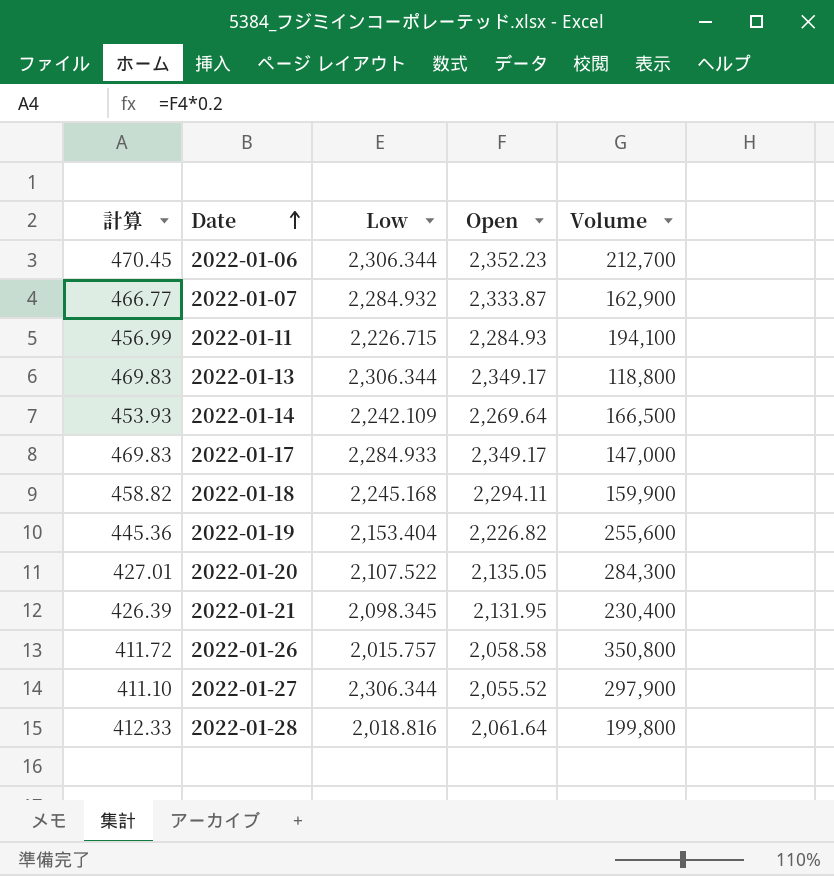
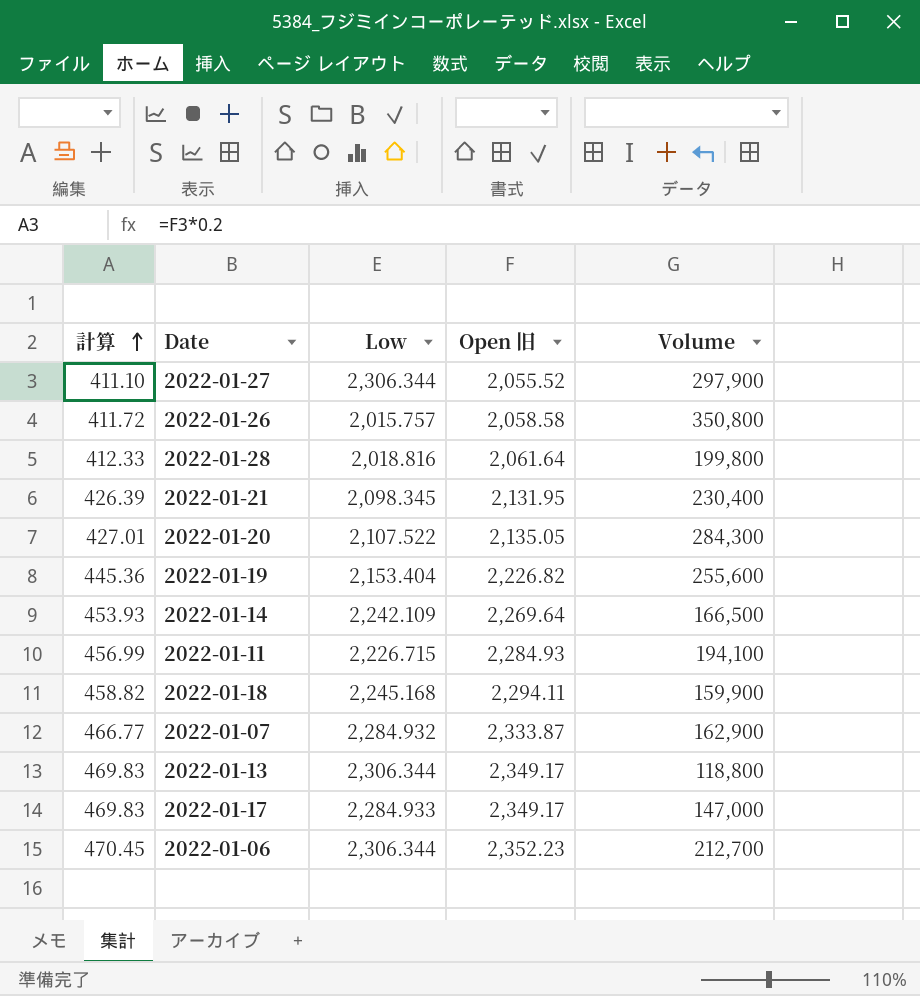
row order: Date ascending -> 計算 ascending
column name: Open -> Open 旧

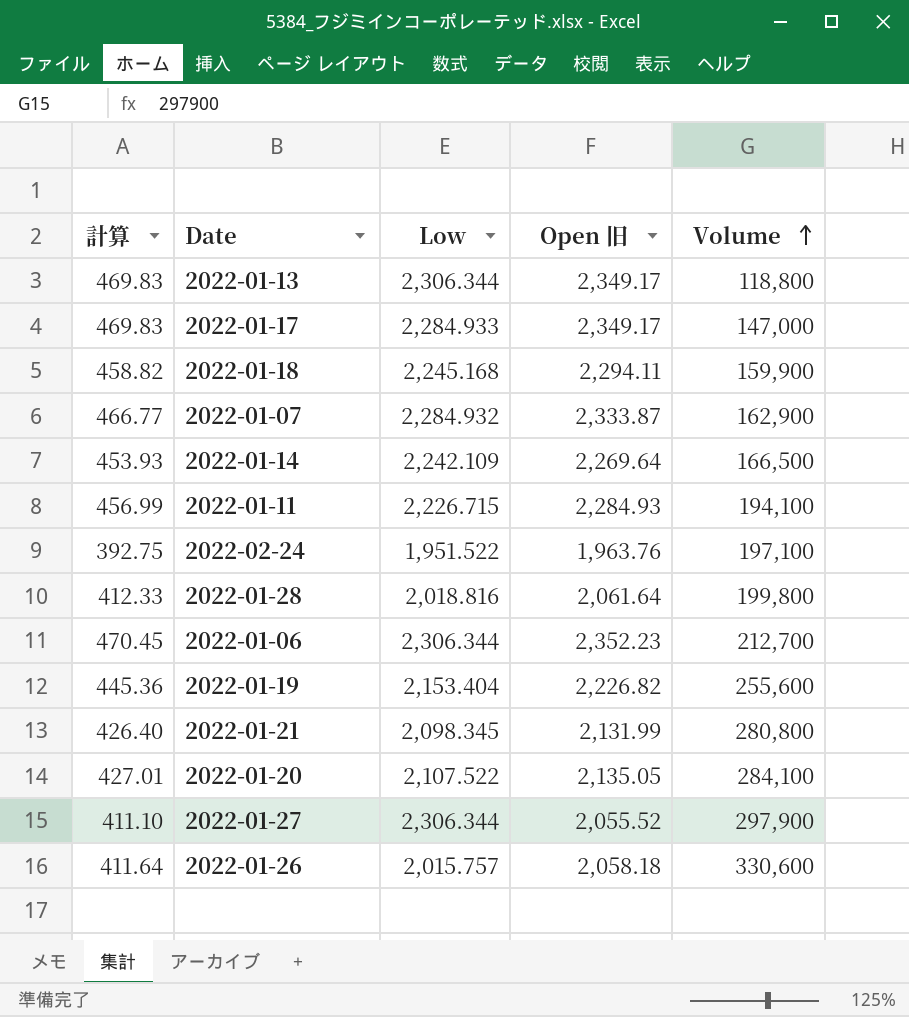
row order: 計算 ascending -> Volume ascending
row 2022-02-24: none -> 392.75 | 1,951.522 | 1,963.76 | 197,100
2022-01-21 | 計算: 426.39 -> 426.40
2022-01-21 | Open 旧: 2,131.95 -> 2,131.99
2022-01-21 | Volume: 230,400 -> 280,800
2022-01-20 | Volume: 284,300 -> 284,100
2022-01-26 | 計算: 411.72 -> 411.64
2022-01-26 | Open 旧: 2,058.58 -> 2,058.18
2022-01-26 | Volume: 350,800 -> 330,600

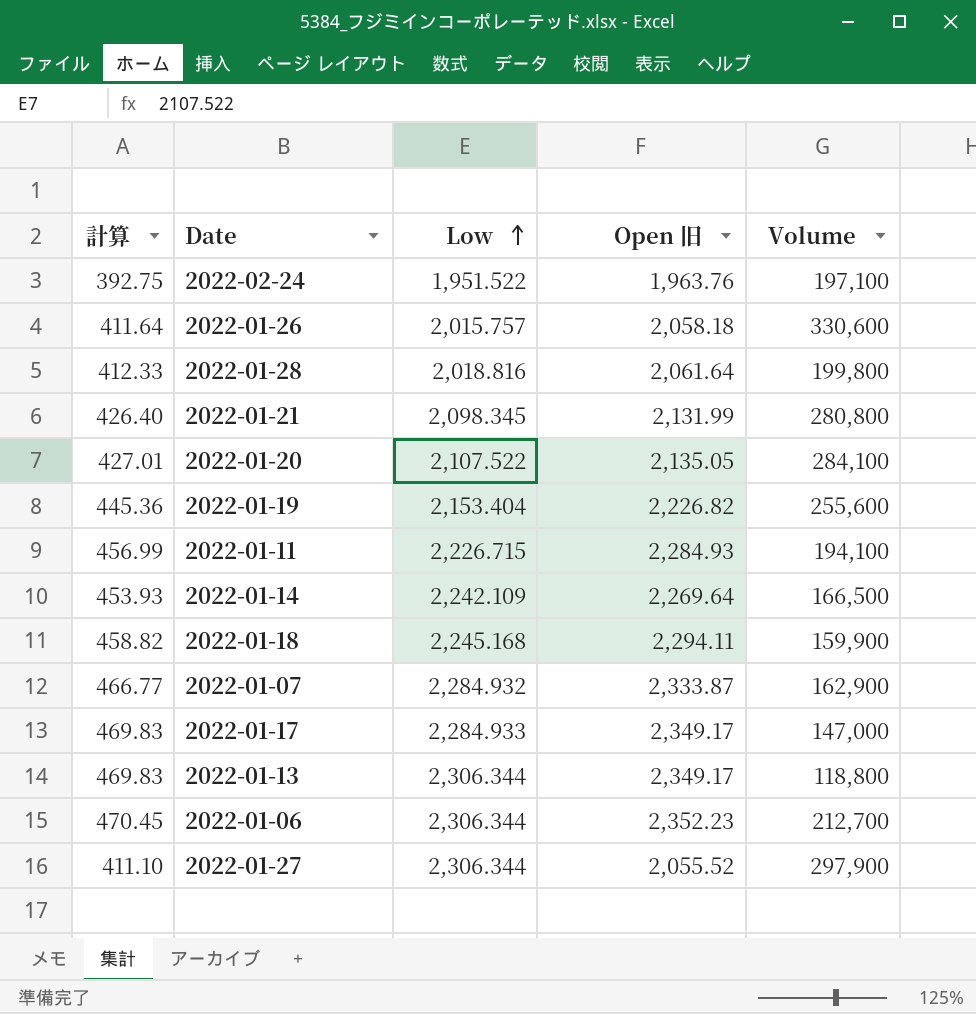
row order: Volume ascending -> Low ascending

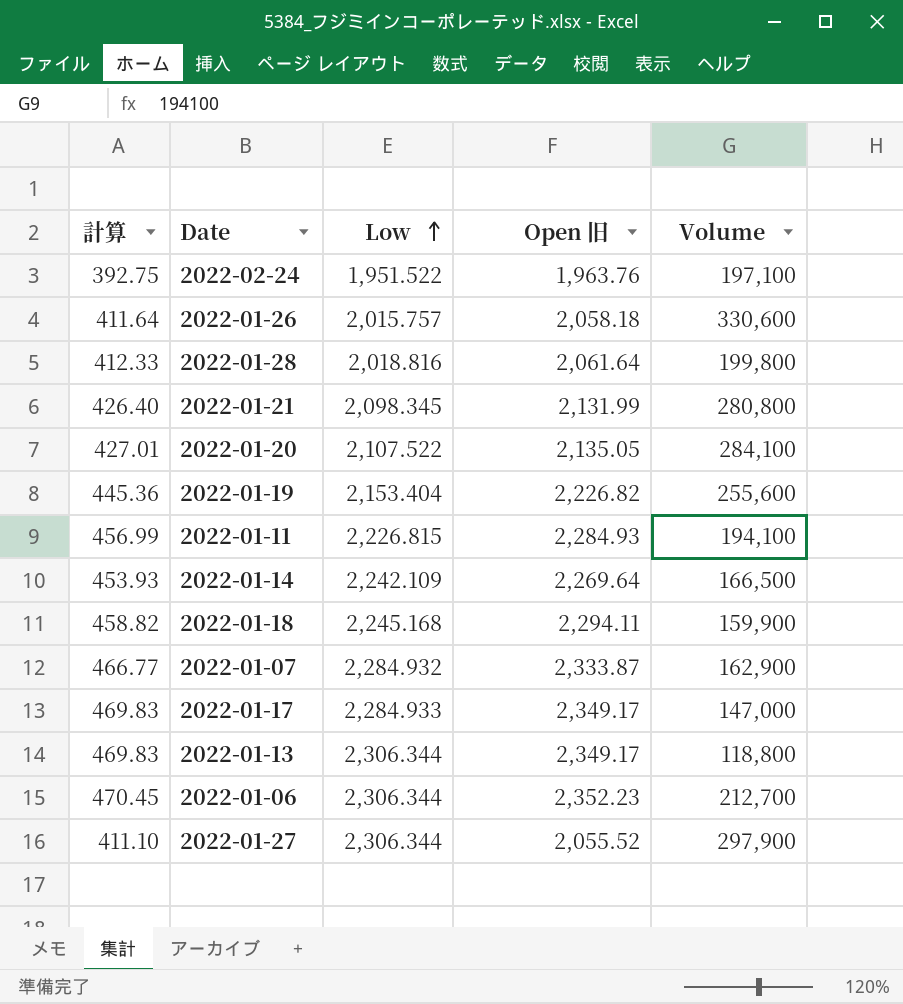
2022-01-11 | Low: 2,226.715 -> 2,226.815

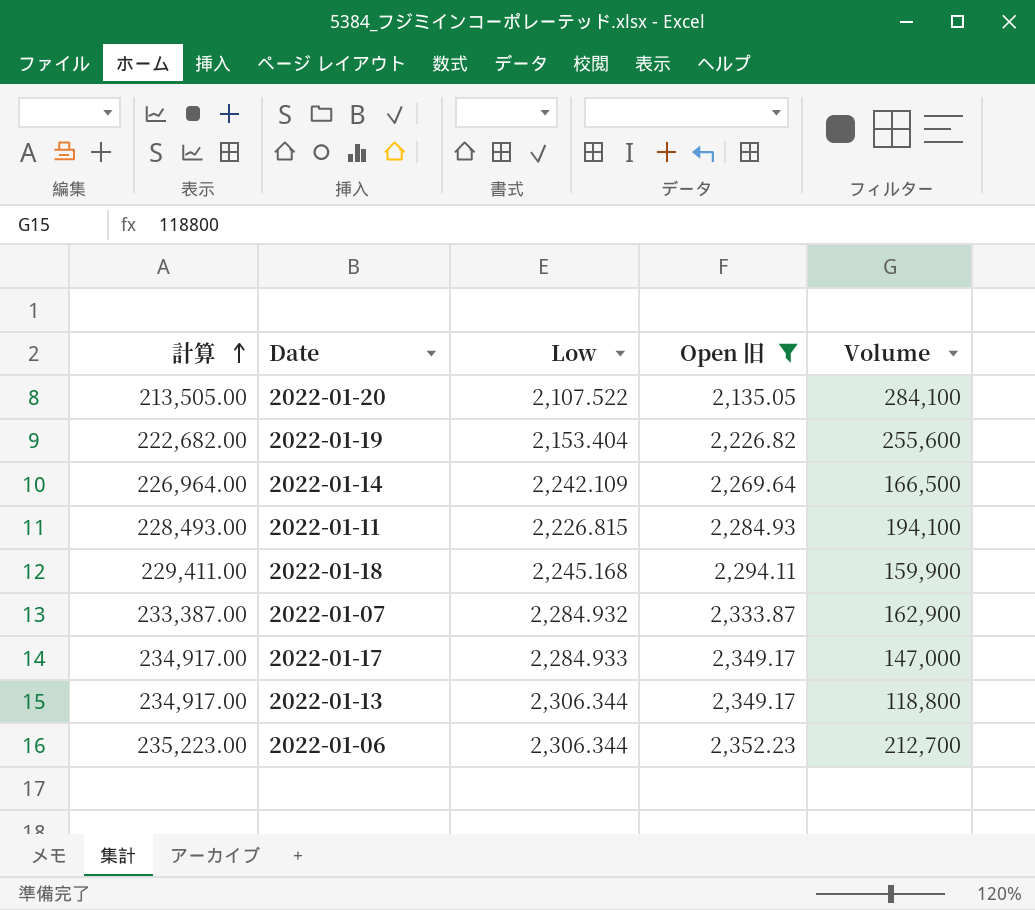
filter: none -> Open 旧 >= 2,135.05
row order: Low ascending -> 計算 ascending
column 計算 | formula: [Open 旧] * 0.2 -> [Open 旧] * 100

